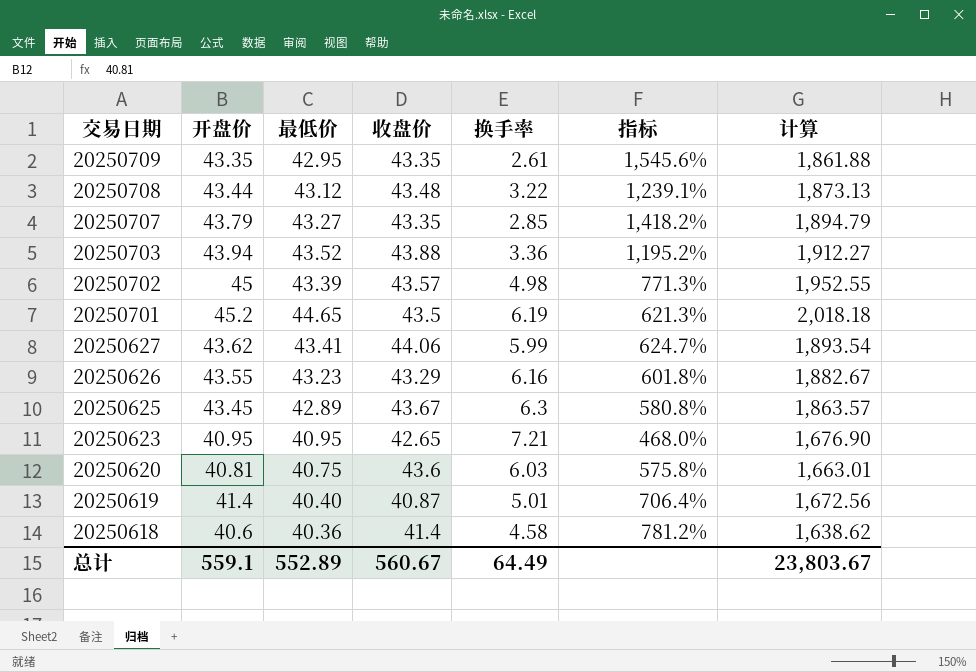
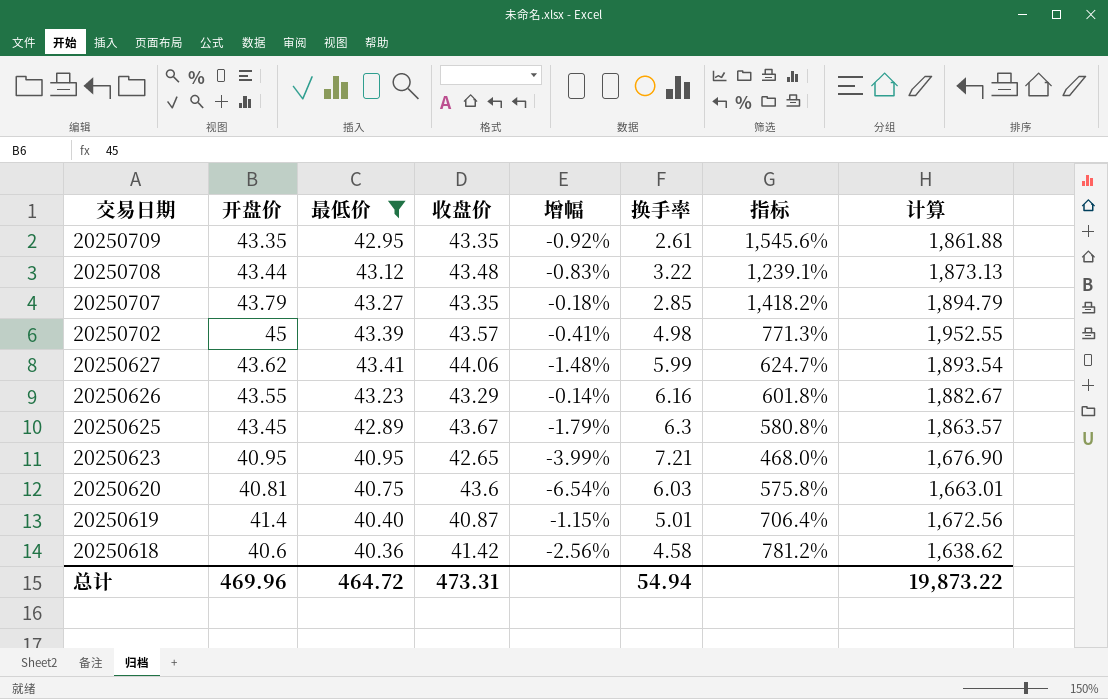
filter: none -> 最低价 <= 43.41
column 增幅 | formula: none -> ([最低价] - [收盘价]) / [收盘价]
20250618 | 收盘价: 41.4 -> 41.42
总计 | 开盘价: 559.1 -> 469.96
总计 | 最低价: 552.89 -> 464.72
总计 | 收盘价: 560.67 -> 473.31
总计 | 换手率: 64.49 -> 54.94
总计 | 计算: 23,803.67 -> 19,873.22

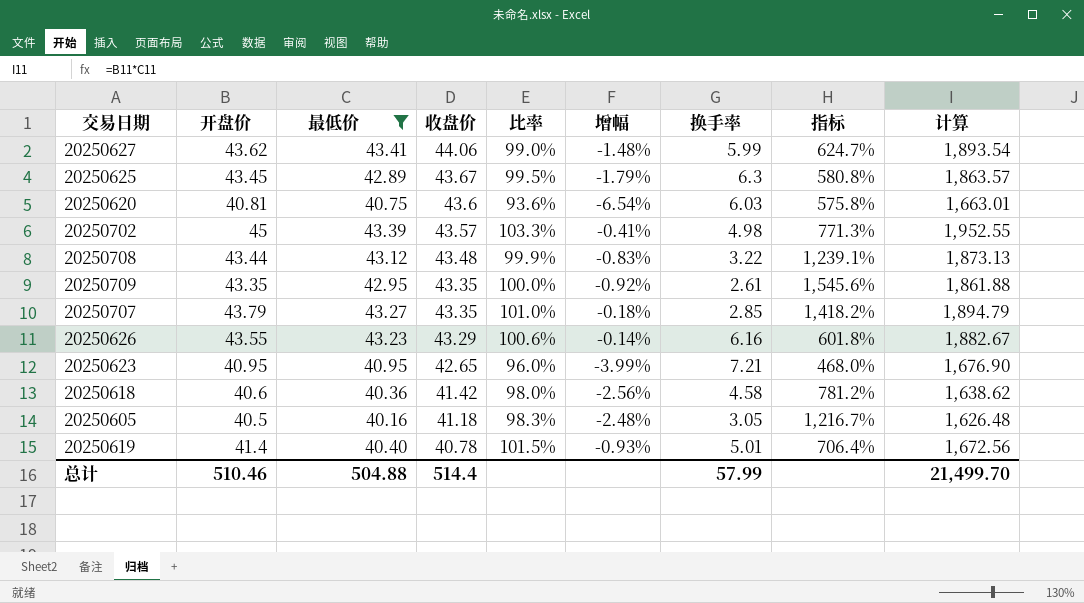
row order: 交易日期 descending -> 收盘价 descending
column 比率 | formula: none -> [开盘价] / [收盘价]
row 20250605: none -> 40.5 | 40.16 | 41.18 | 98.3% | -2.48% | 3.05 | 1,216.7% | 1,626.48
20250619 | 收盘价: 40.87 -> 40.78
20250619 | 增幅: -1.15% -> -0.93%
总计 | 开盘价: 469.96 -> 510.46
总计 | 最低价: 464.72 -> 504.88
总计 | 收盘价: 473.31 -> 514.4
总计 | 换手率: 54.94 -> 57.99
总计 | 计算: 19,873.22 -> 21,499.70

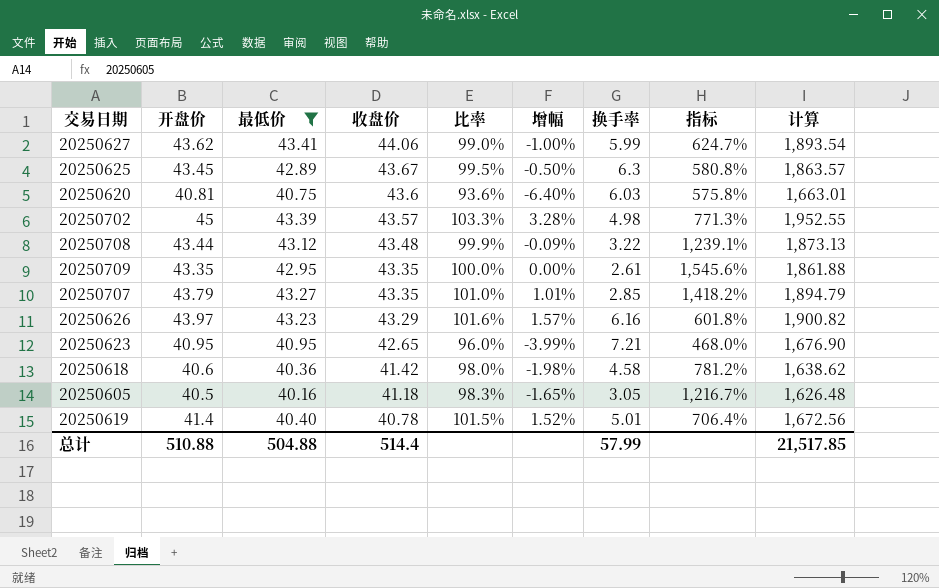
column 增幅 | formula: ([最低价] - [收盘价]) / [收盘价] -> ([开盘价] - [收盘价]) / [收盘价]
20250626 | 开盘价: 43.55 -> 43.97
20250626 | 比率: 100.6% -> 101.6%
20250626 | 计算: 1,882.67 -> 1,900.82
总计 | 开盘价: 510.46 -> 510.88
总计 | 计算: 21,499.70 -> 21,517.85

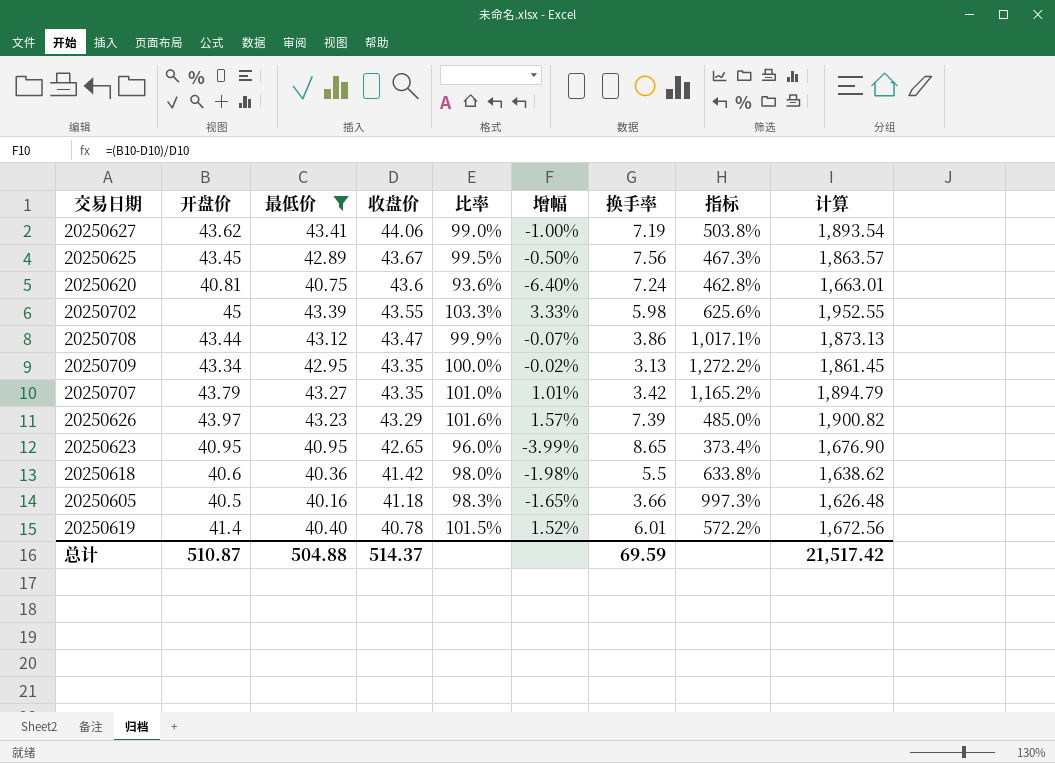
20250627 | 换手率: 5.99 -> 7.19
20250627 | 指标: 624.7% -> 503.8%
20250625 | 换手率: 6.3 -> 7.56
20250625 | 指标: 580.8% -> 467.3%
20250620 | 换手率: 6.03 -> 7.24
20250620 | 指标: 575.8% -> 462.8%
20250702 | 收盘价: 43.57 -> 43.55
20250702 | 增幅: 3.28% -> 3.33%
20250702 | 换手率: 4.98 -> 5.98
20250702 | 指标: 771.3% -> 625.6%
20250708 | 收盘价: 43.48 -> 43.47
20250708 | 增幅: -0.09% -> -0.07%
20250708 | 换手率: 3.22 -> 3.86
20250708 | 指标: 1,239.1% -> 1,017.1%
20250709 | 开盘价: 43.35 -> 43.34
20250709 | 增幅: 0.00% -> -0.02%
20250709 | 换手率: 2.61 -> 3.13
20250709 | 指标: 1,545.6% -> 1,272.2%
20250709 | 计算: 1,861.88 -> 1,861.45
20250707 | 换手率: 2.85 -> 3.42
20250707 | 指标: 1,418.2% -> 1,165.2%
20250626 | 换手率: 6.16 -> 7.39
20250626 | 指标: 601.8% -> 485.0%
20250623 | 换手率: 7.21 -> 8.65
20250623 | 指标: 468.0% -> 373.4%
20250618 | 换手率: 4.58 -> 5.5
20250618 | 指标: 781.2% -> 633.8%
20250605 | 换手率: 3.05 -> 3.66
20250605 | 指标: 1,216.7% -> 997.3%
20250619 | 换手率: 5.01 -> 6.01
20250619 | 指标: 706.4% -> 572.2%
总计 | 开盘价: 510.88 -> 510.87
总计 | 收盘价: 514.4 -> 514.37
总计 | 换手率: 57.99 -> 69.59
总计 | 计算: 21,517.85 -> 21,517.42

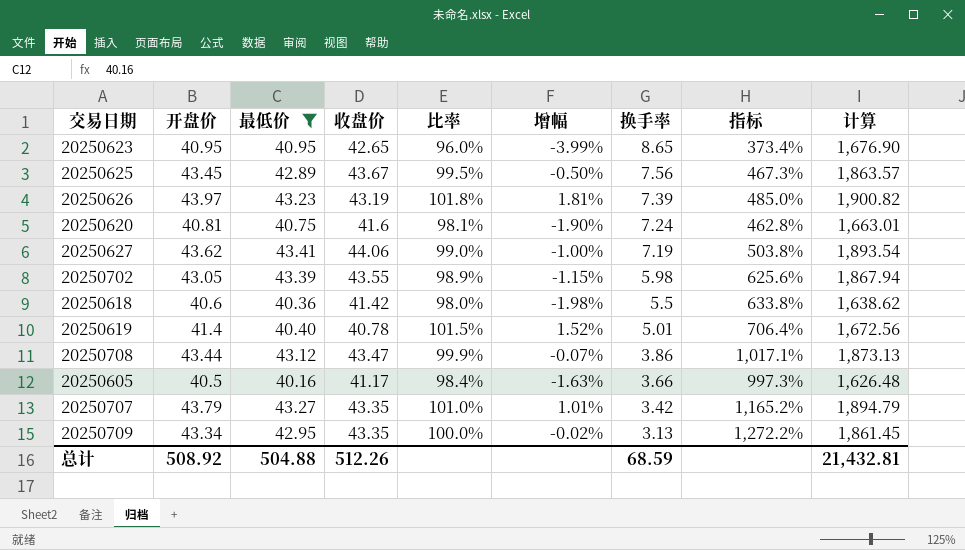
row order: 收盘价 descending -> 换手率 descending
20250626 | 收盘价: 43.29 -> 43.19
20250626 | 比率: 101.6% -> 101.8%
20250626 | 增幅: 1.57% -> 1.81%
20250620 | 收盘价: 43.6 -> 41.6
20250620 | 比率: 93.6% -> 98.1%
20250620 | 增幅: -6.40% -> -1.90%
20250702 | 开盘价: 45 -> 43.05
20250702 | 比率: 103.3% -> 98.9%
20250702 | 增幅: 3.33% -> -1.15%
20250702 | 计算: 1,952.55 -> 1,867.94
20250619 | 换手率: 6.01 -> 5.01
20250619 | 指标: 572.2% -> 706.4%
20250605 | 收盘价: 41.18 -> 41.17
20250605 | 比率: 98.3% -> 98.4%
20250605 | 增幅: -1.65% -> -1.63%
总计 | 开盘价: 510.87 -> 508.92
总计 | 收盘价: 514.37 -> 512.26
总计 | 换手率: 69.59 -> 68.59
总计 | 计算: 21,517.42 -> 21,432.81

